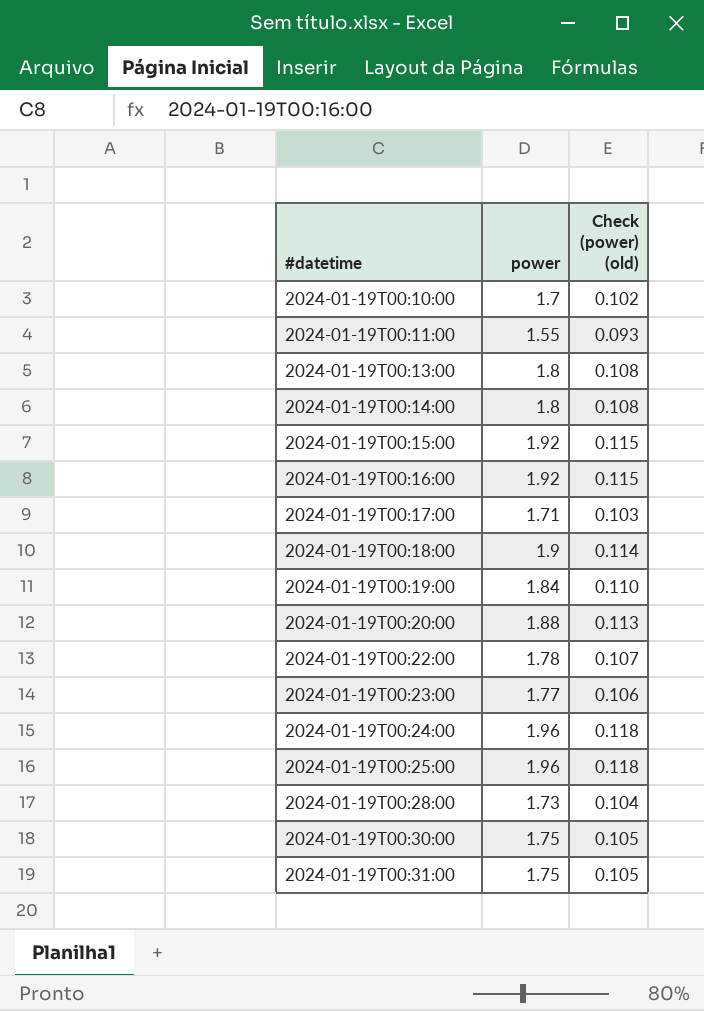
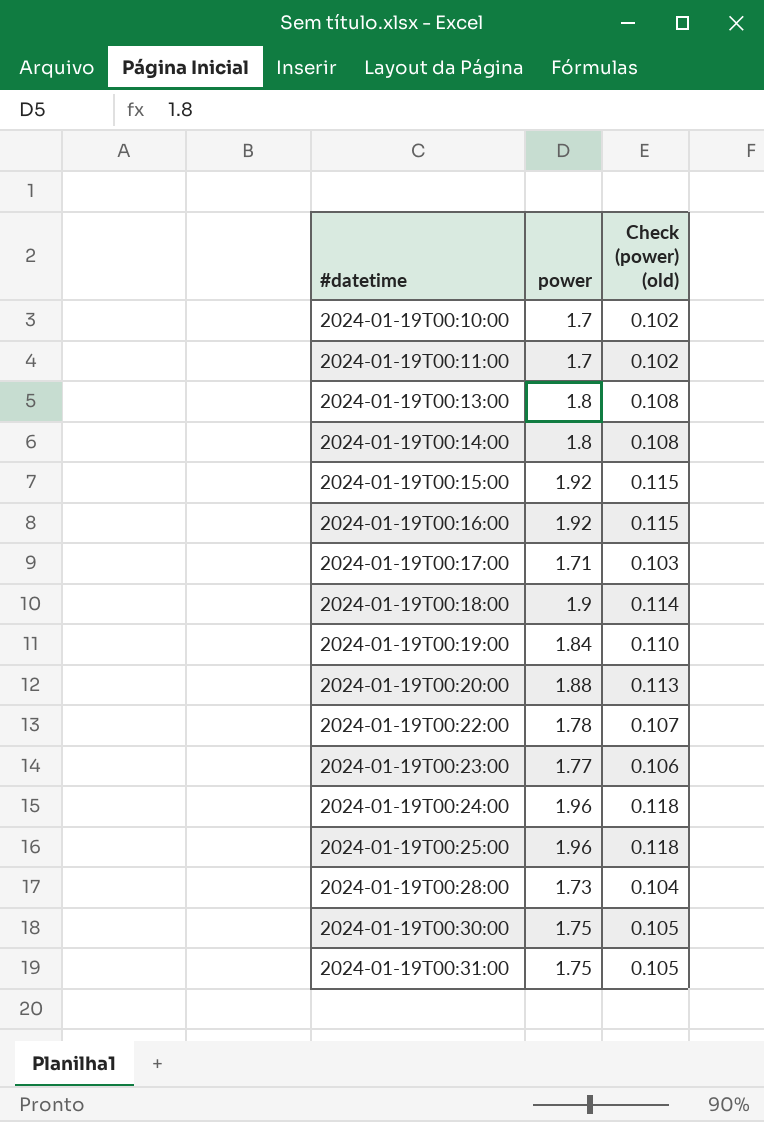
2024-01-19T00:11:00 | power: 1.55 -> 1.7
2024-01-19T00:11:00 | Check (power) (old): 0.093 -> 0.102

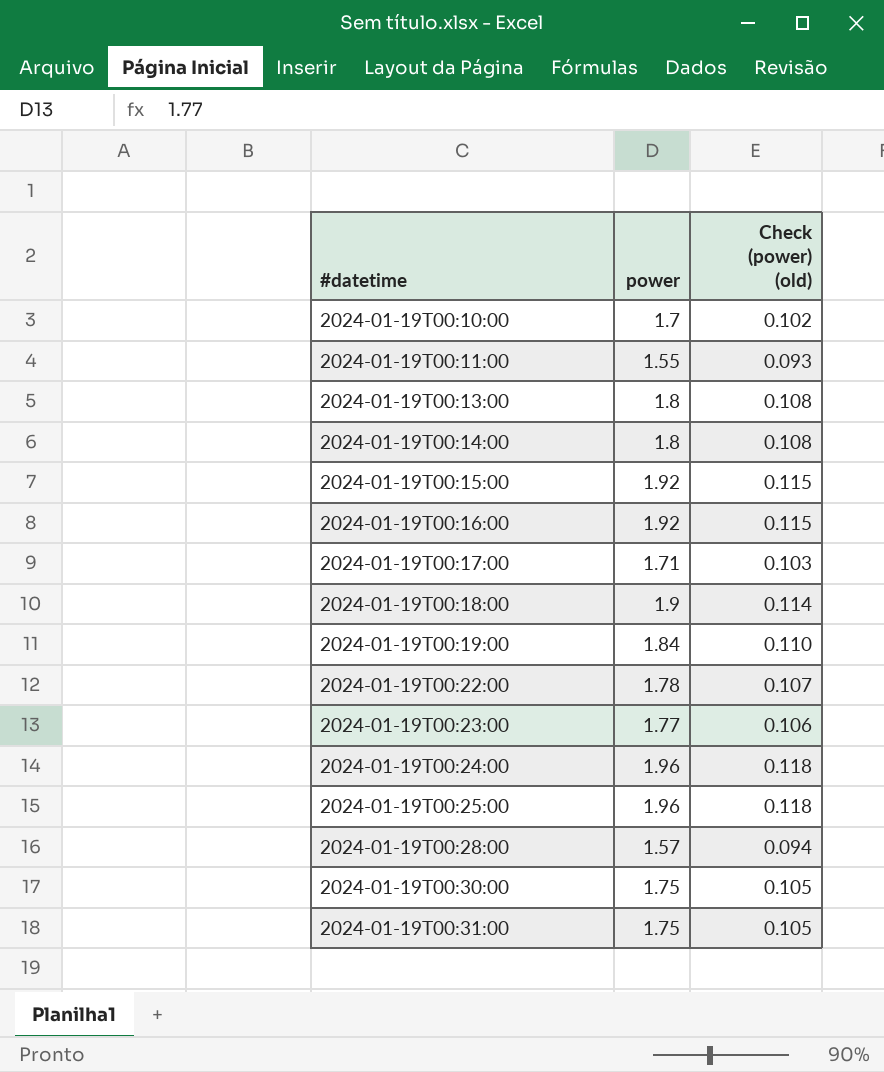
row 2024-01-19T00:20:00: 1.88 | 0.113 -> none
2024-01-19T00:11:00 | power: 1.7 -> 1.55
2024-01-19T00:11:00 | Check (power) (old): 0.102 -> 0.093
2024-01-19T00:28:00 | power: 1.73 -> 1.57
2024-01-19T00:28:00 | Check (power) (old): 0.104 -> 0.094

